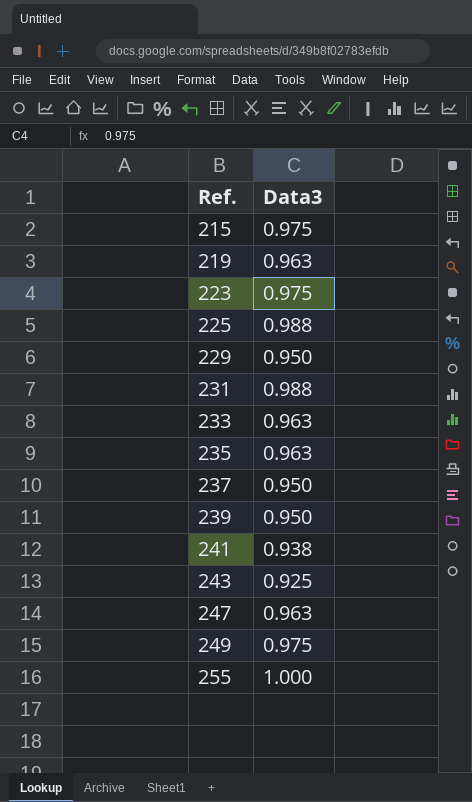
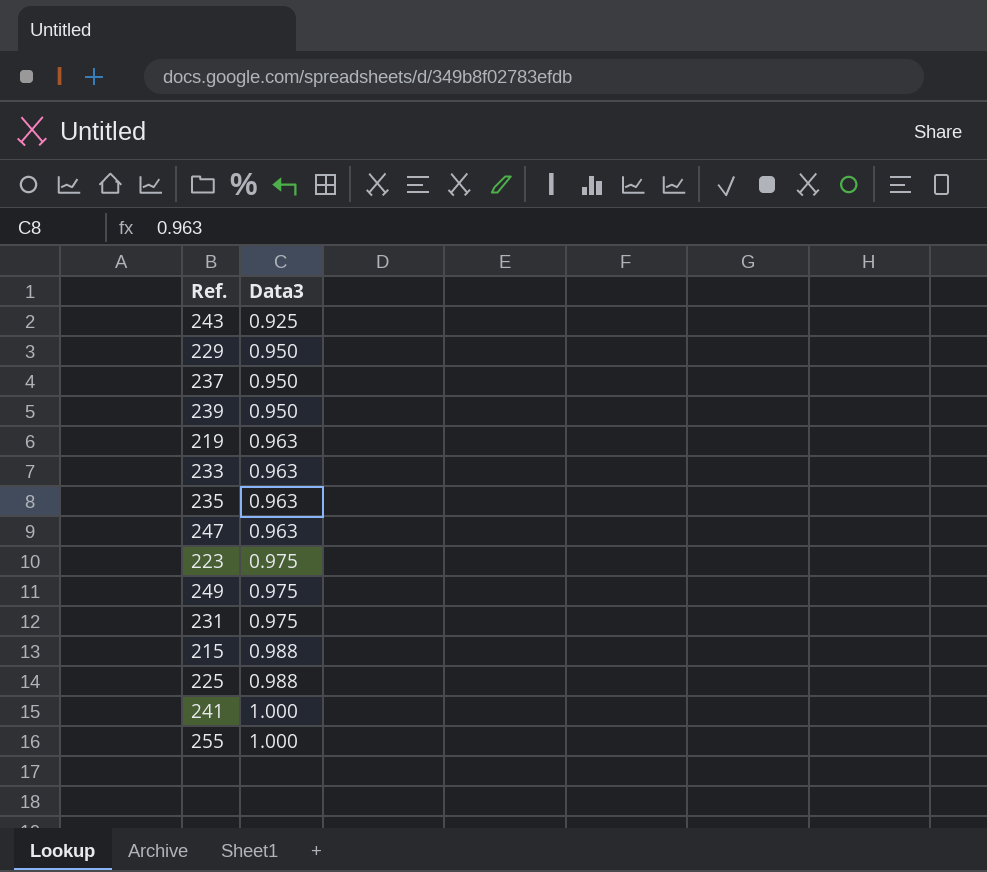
row order: Ref. ascending -> Data3 ascending
231 | Data3: 0.988 -> 0.975
215 | Data3: 0.975 -> 0.988
241 | Data3: 0.938 -> 1.000

